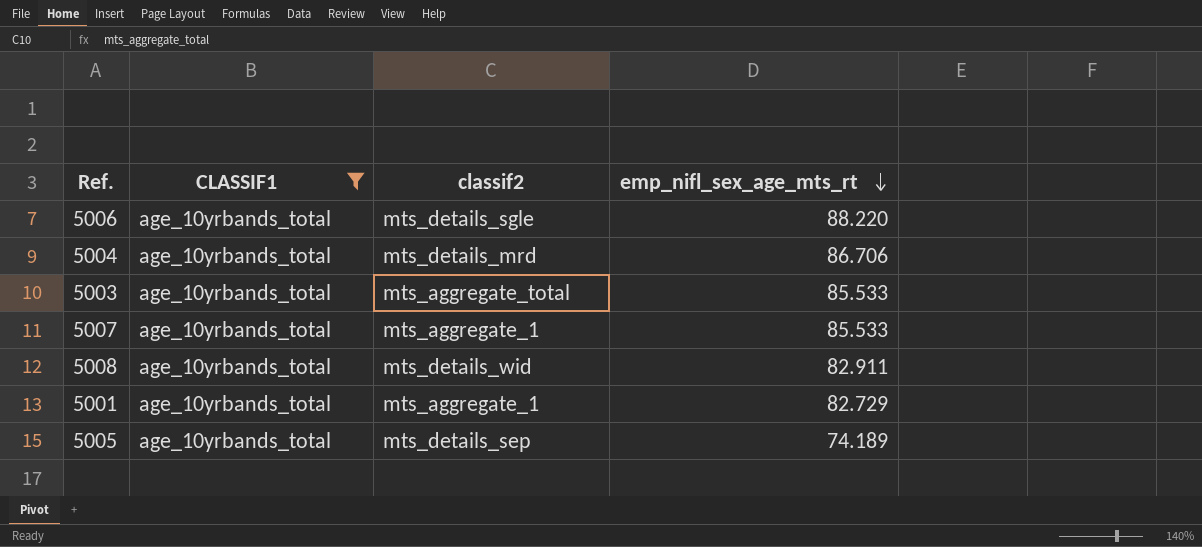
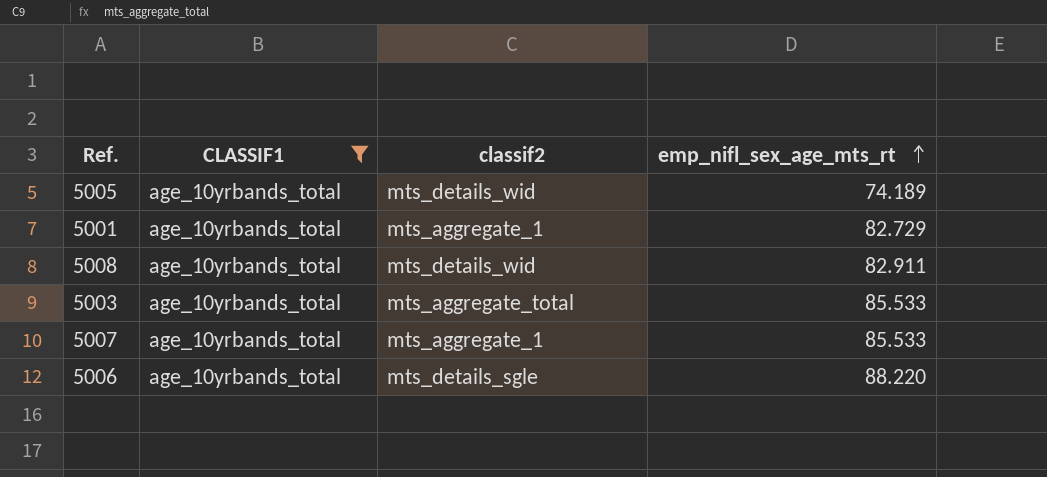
row order: emp_nifl_sex_age_mts_rt descending -> emp_nifl_sex_age_mts_rt ascending
row 5004: age_10yrbands_total | mts_details_mrd | 86.706 -> none
5005 | classif2: mts_details_sep -> mts_details_wid

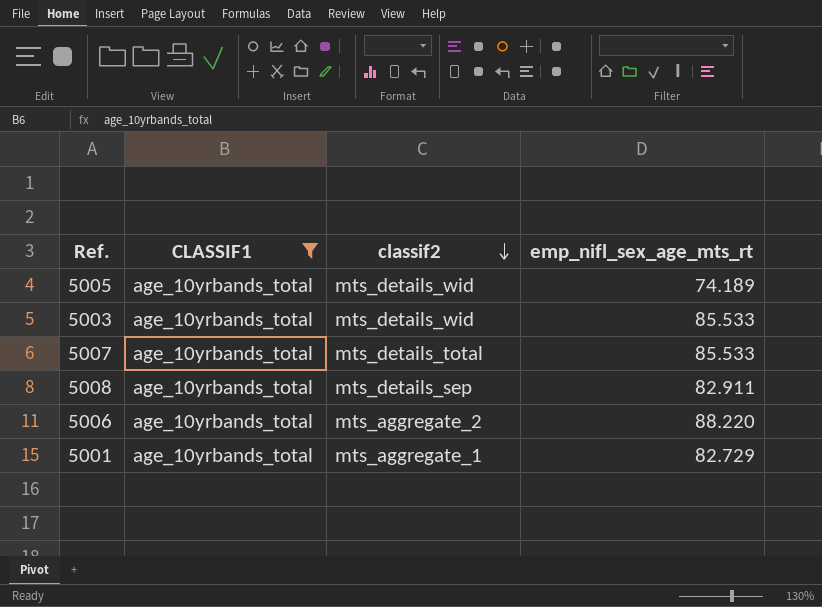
row order: emp_nifl_sex_age_mts_rt ascending -> classif2 descending
5003 | classif2: mts_aggregate_total -> mts_details_wid
5007 | classif2: mts_aggregate_1 -> mts_details_total
5008 | classif2: mts_details_wid -> mts_details_sep
5006 | classif2: mts_details_sgle -> mts_aggregate_2

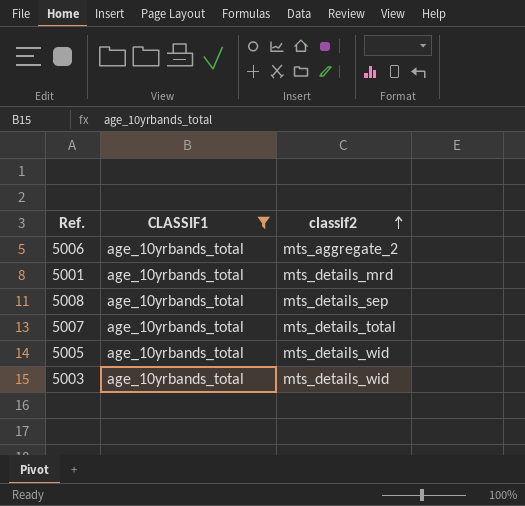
row order: classif2 descending -> classif2 ascending
column emp_nifl_sex_age_mts_rt | position: 4 -> none
5001 | classif2: mts_aggregate_1 -> mts_details_mrd

